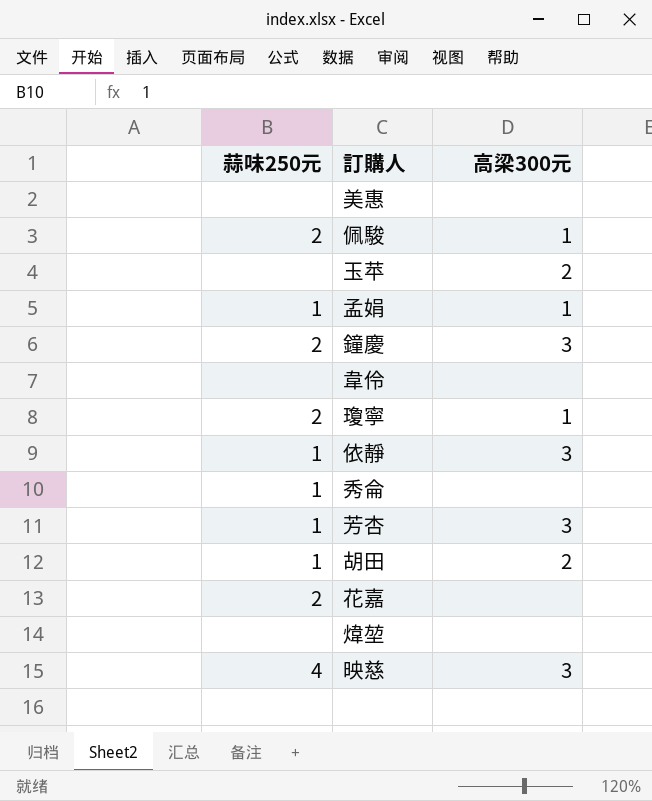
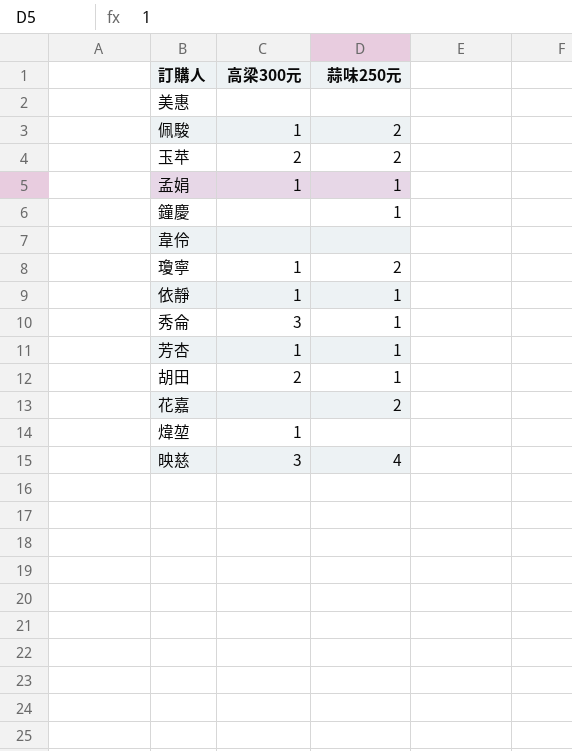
column 蒜味250元 | position: 1 -> 3
玉苹 | 蒜味250元: none -> 2
鐘慶 | 高梁300元: 3 -> none
鐘慶 | 蒜味250元: 2 -> 1
依靜 | 高梁300元: 3 -> 1
秀侖 | 高梁300元: none -> 3
芳杏 | 高梁300元: 3 -> 1
煒堃 | 高梁300元: none -> 1

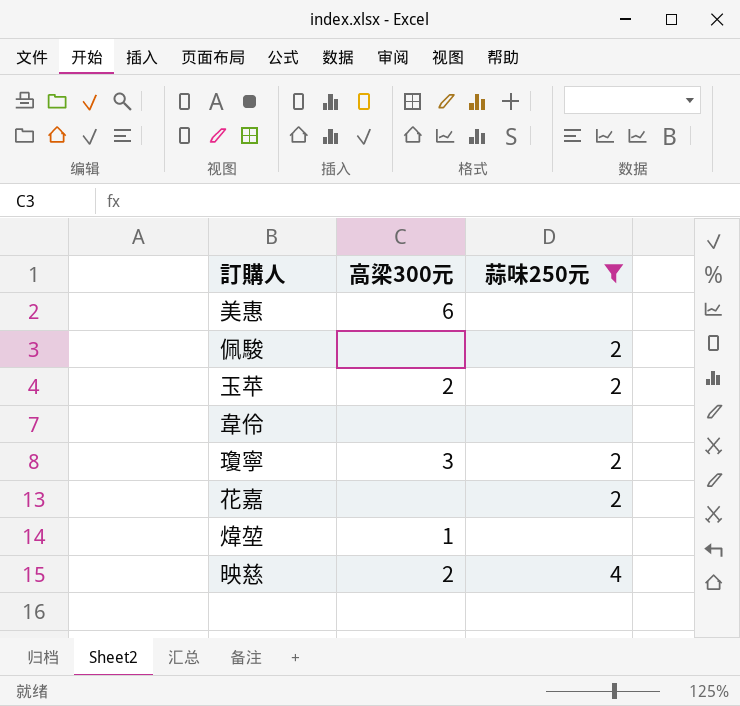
filter: none -> 蒜味250元 != 1
美惠 | 高梁300元: none -> 6
佩駿 | 高梁300元: 1 -> none
瓊寧 | 高梁300元: 1 -> 3
映慈 | 高梁300元: 3 -> 2

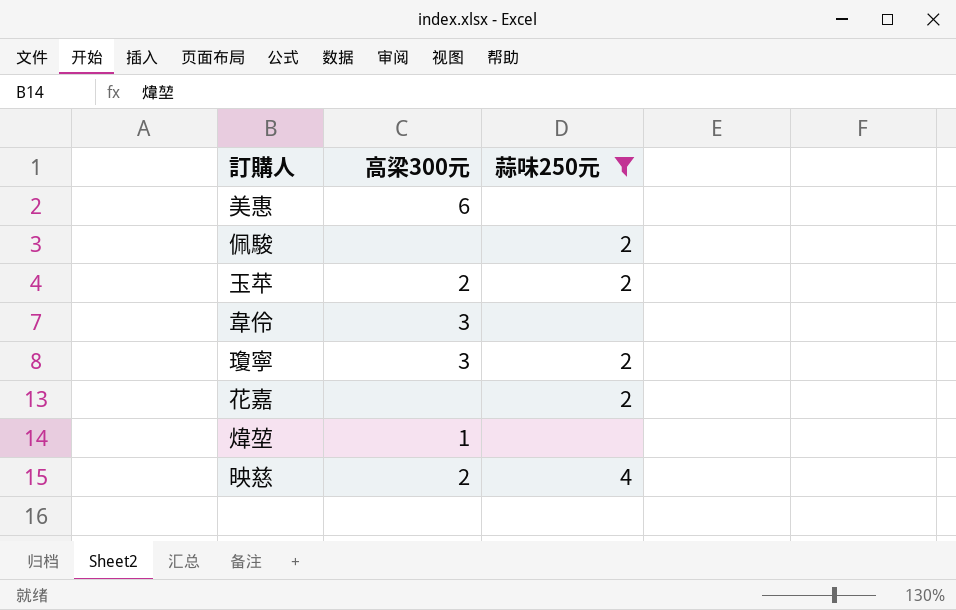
韋伶 | 高梁300元: none -> 3

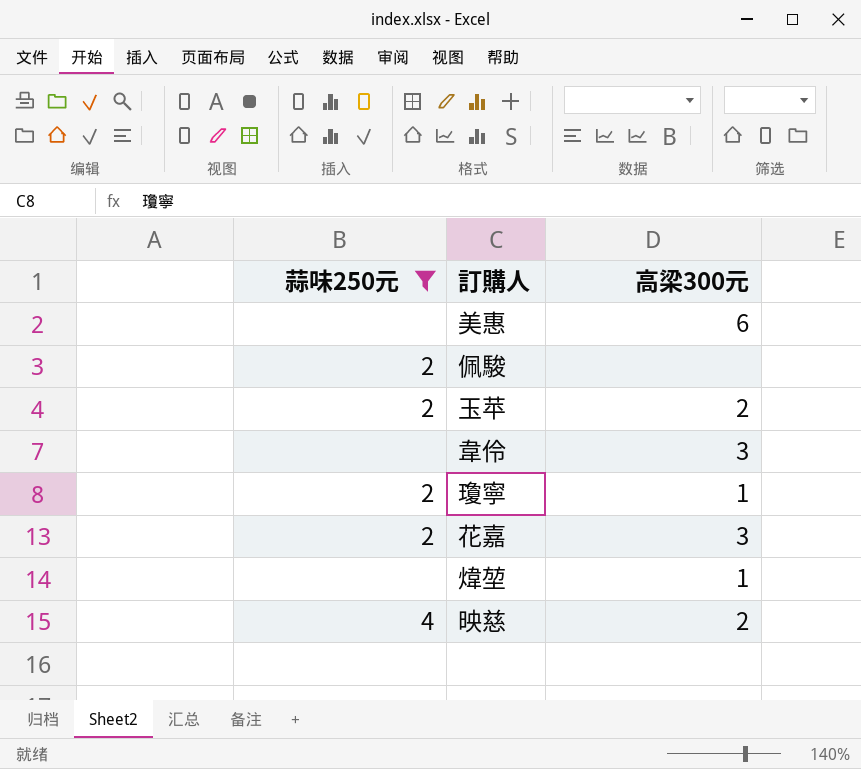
column 蒜味250元 | position: 3 -> 1
瓊寧 | 高梁300元: 3 -> 1
花嘉 | 高梁300元: none -> 3

